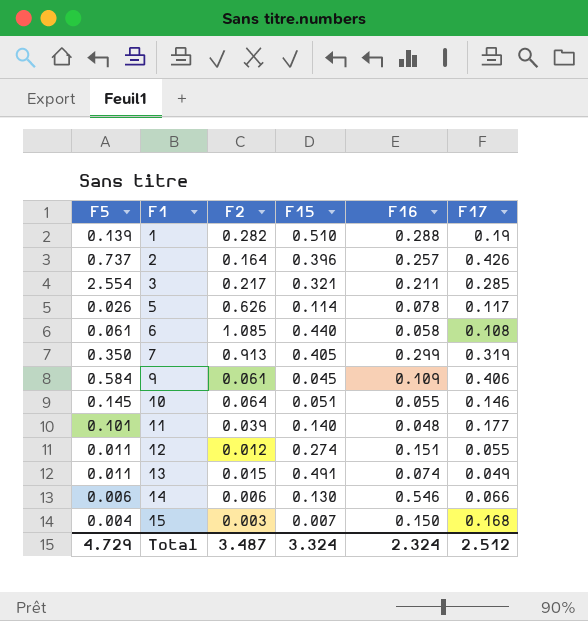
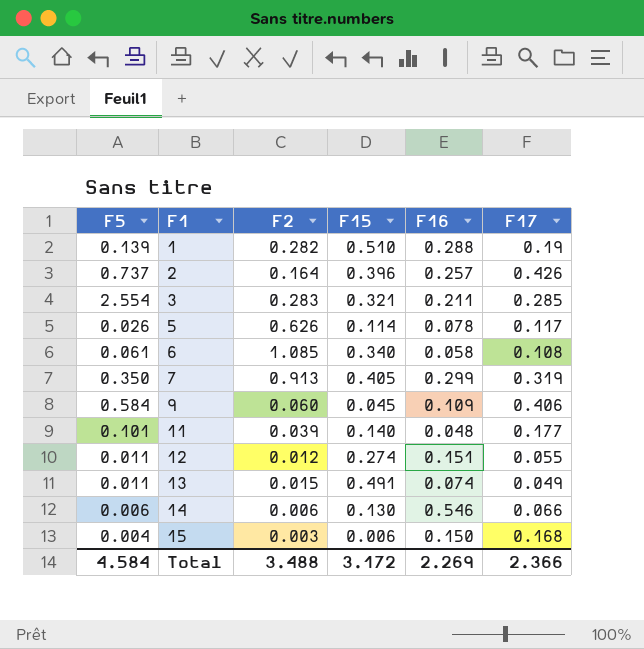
row 10: 0.145 | 0.064 | 0.051 | 0.055 | 0.146 -> none
3 | F2: 0.217 -> 0.283
6 | F15: 0.440 -> 0.340
9 | F2: 0.061 -> 0.060
15 | F15: 0.007 -> 0.006
Total | F5: 4.729 -> 4.584
Total | F2: 3.487 -> 3.488
Total | F15: 3.324 -> 3.172
Total | F16: 2.324 -> 2.269
Total | F17: 2.512 -> 2.366

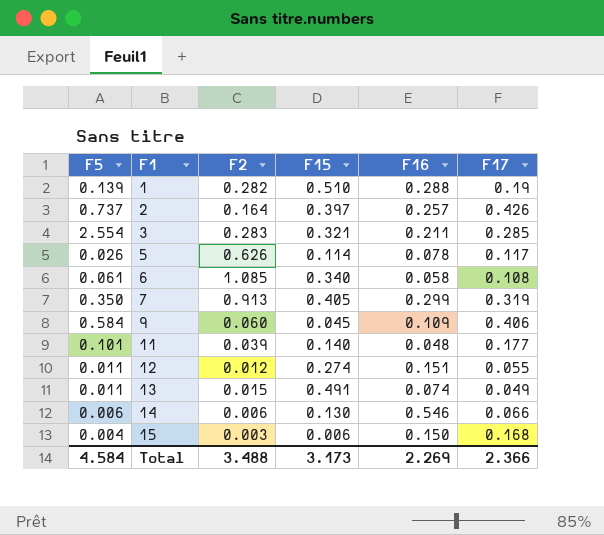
2 | F15: 0.396 -> 0.397
Total | F15: 3.172 -> 3.173

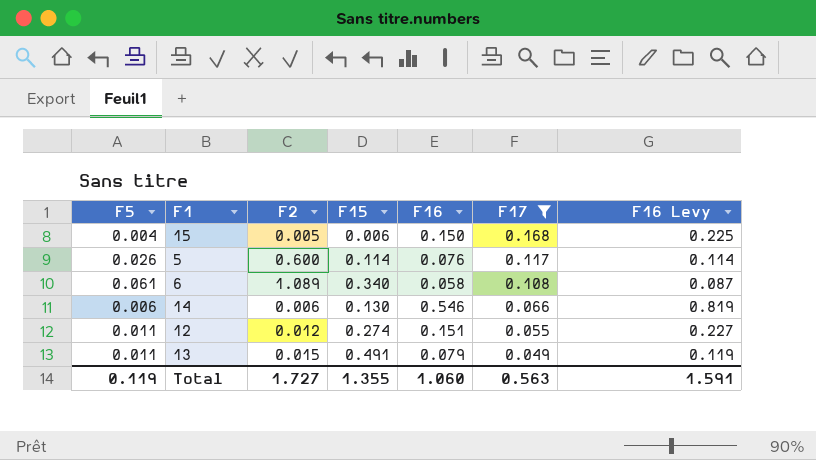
filter: none -> F17 <= 0.168
row order: F1 ascending -> F17 descending
column F16 Levy | formula: none -> [F16] * 1.5
15 | F2: 0.003 -> 0.005
5 | F2: 0.626 -> 0.600
5 | F16: 0.078 -> 0.076
6 | F2: 1.085 -> 1.089
13 | F16: 0.074 -> 0.079
Total | F5: 4.584 -> 0.119
Total | F2: 3.488 -> 1.727
Total | F15: 3.173 -> 1.355
Total | F16: 2.269 -> 1.060
Total | F17: 2.366 -> 0.563

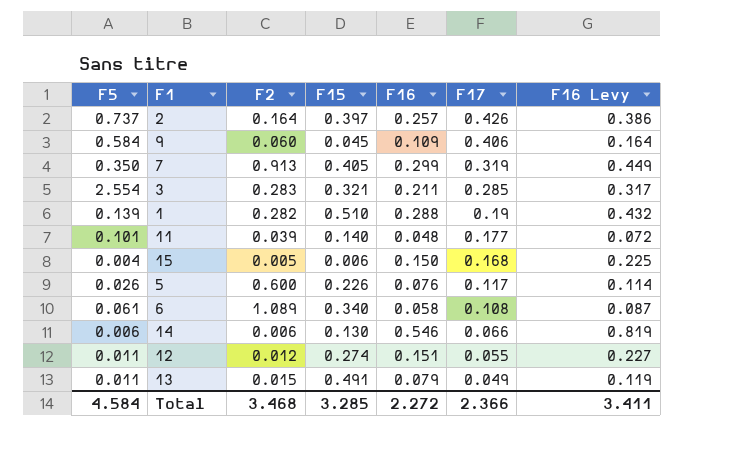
filter: F17 <= 0.168 -> none
5 | F15: 0.114 -> 0.226
Total | F5: 0.119 -> 4.584
Total | F2: 1.727 -> 3.468
Total | F15: 1.355 -> 3.285
Total | F16: 1.060 -> 2.272
Total | F17: 0.563 -> 2.366
Total | F16 Levy: 1.591 -> 3.411

